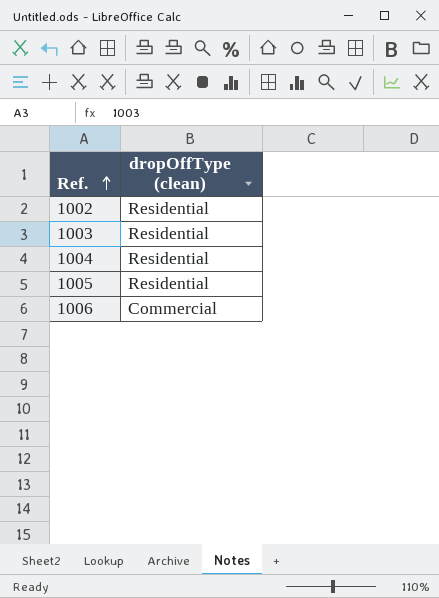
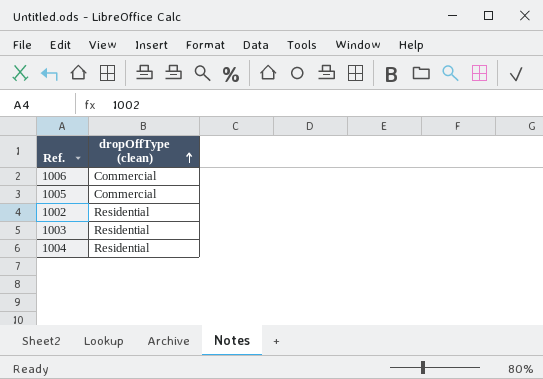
row order: Ref. ascending -> dropOffType (clean) ascending
1005 | dropOffType (clean): Residential -> Commercial

